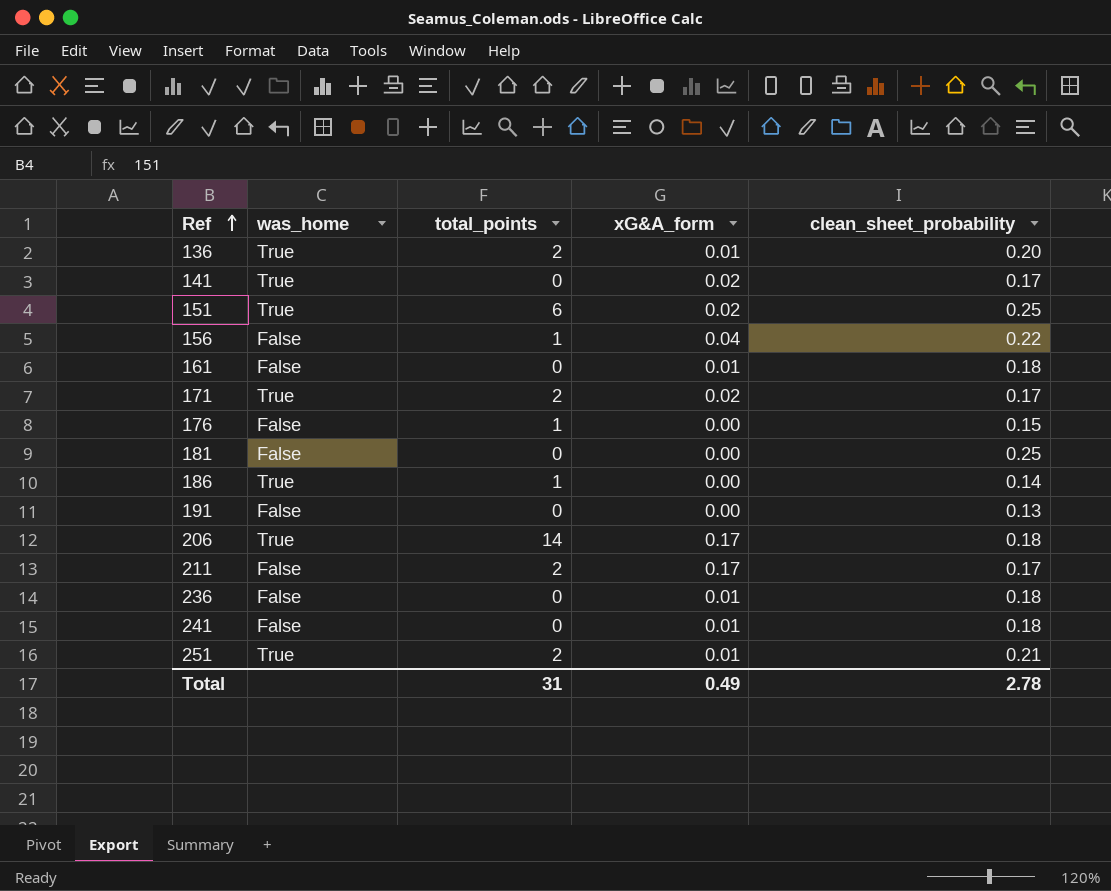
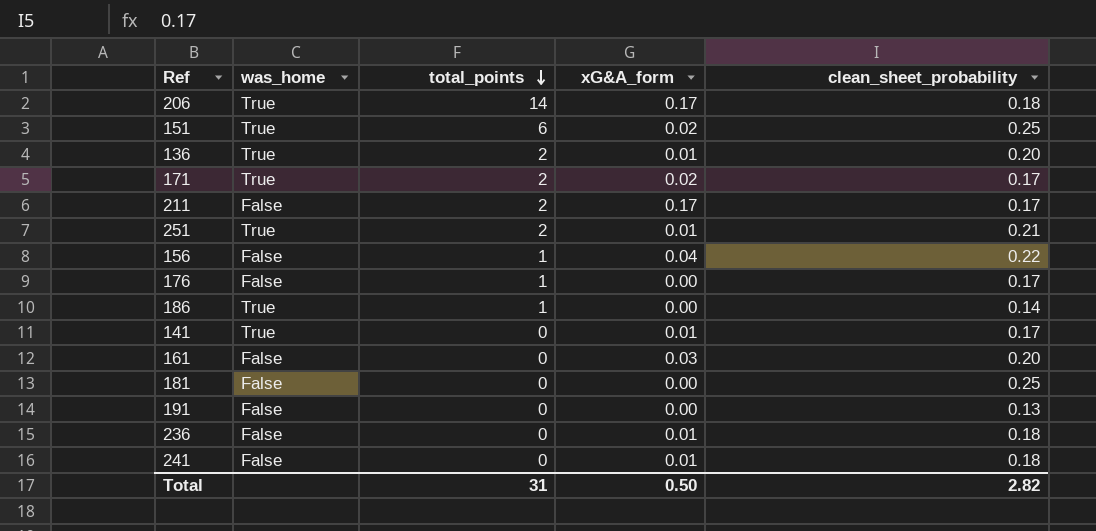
row order: Ref ascending -> total_points descending
176 | clean_sheet_probability: 0.15 -> 0.17
141 | xG&A_form: 0.02 -> 0.01
161 | xG&A_form: 0.01 -> 0.03
161 | clean_sheet_probability: 0.18 -> 0.20
Total | xG&A_form: 0.49 -> 0.50
Total | clean_sheet_probability: 2.78 -> 2.82

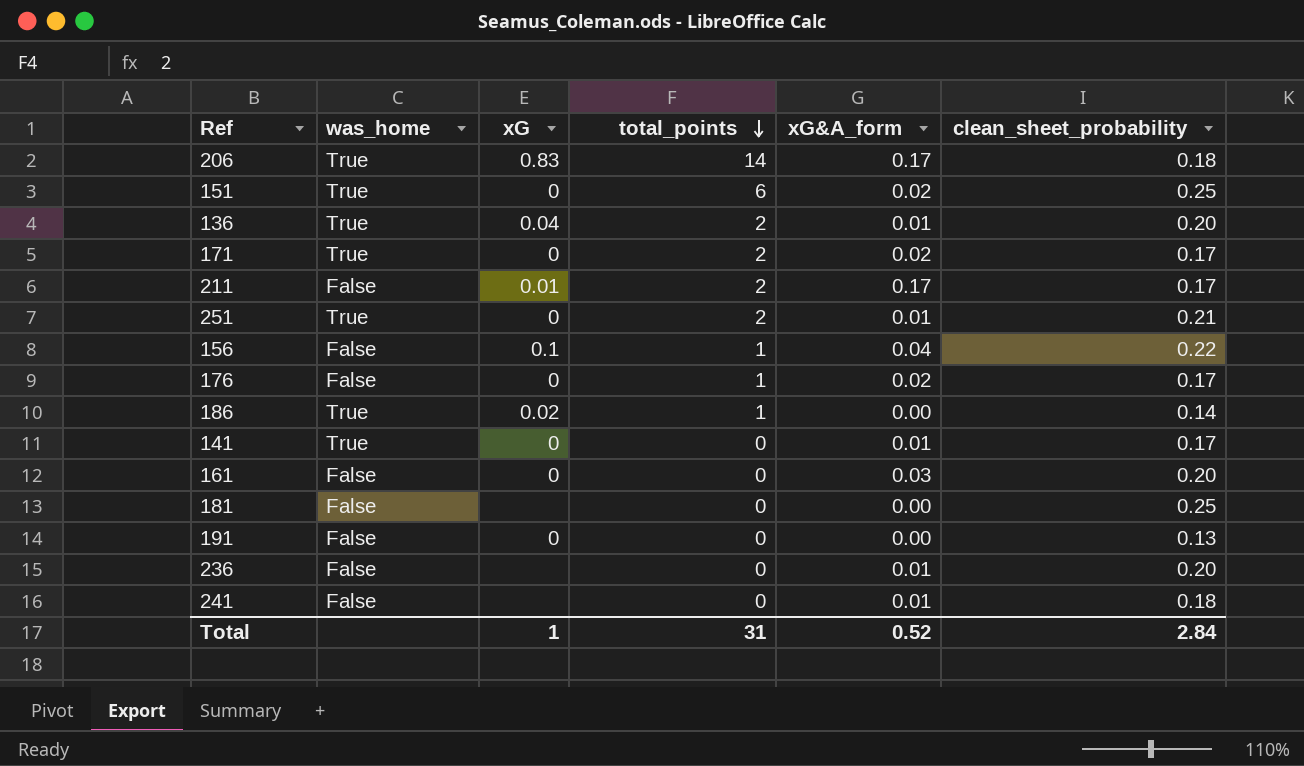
column xG | position: none -> 3
176 | xG&A_form: 0.00 -> 0.02
236 | clean_sheet_probability: 0.18 -> 0.20
Total | xG&A_form: 0.50 -> 0.52
Total | clean_sheet_probability: 2.82 -> 2.84

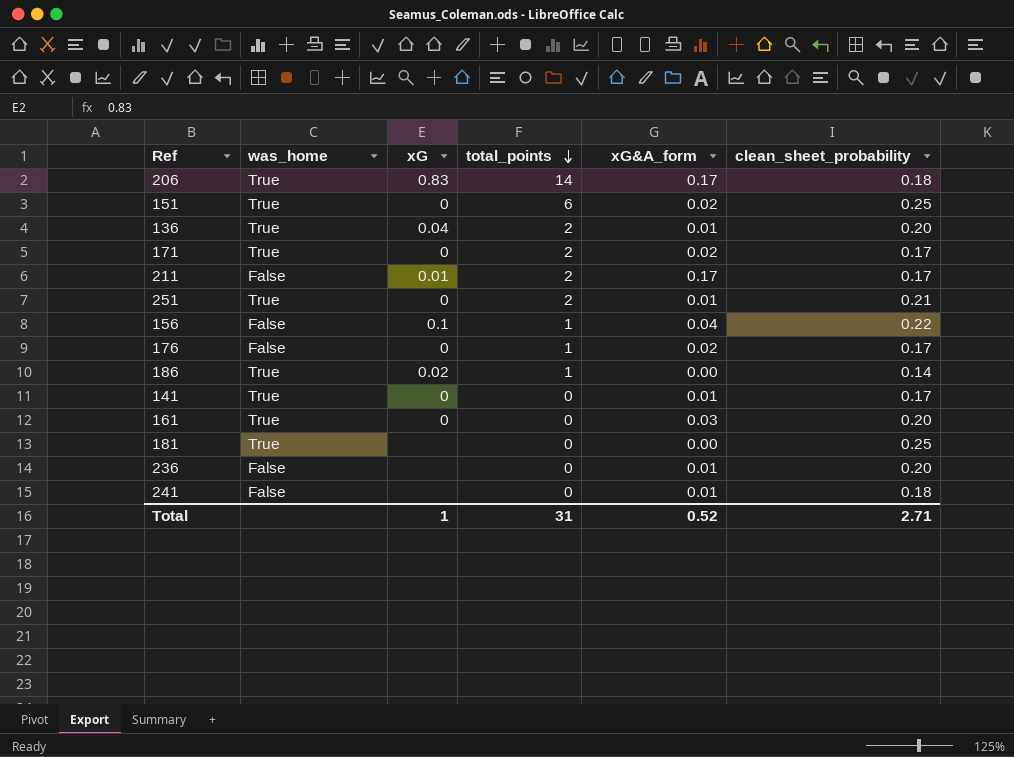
row 191: False | 0 | 0 | 0.00 | 0.13 -> none
161 | was_home: False -> True
181 | was_home: False -> True
Total | clean_sheet_probability: 2.84 -> 2.71

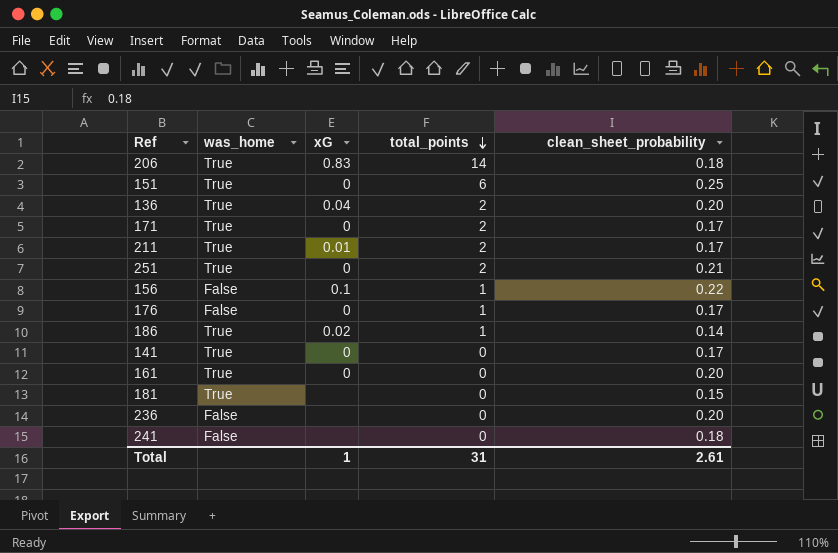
column xG&A_form | position: 5 -> none
211 | was_home: False -> True
181 | clean_sheet_probability: 0.25 -> 0.15
Total | clean_sheet_probability: 2.71 -> 2.61

